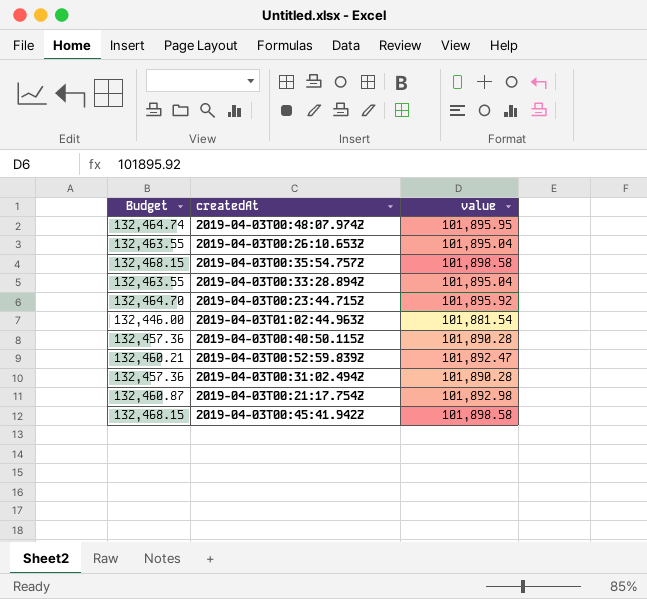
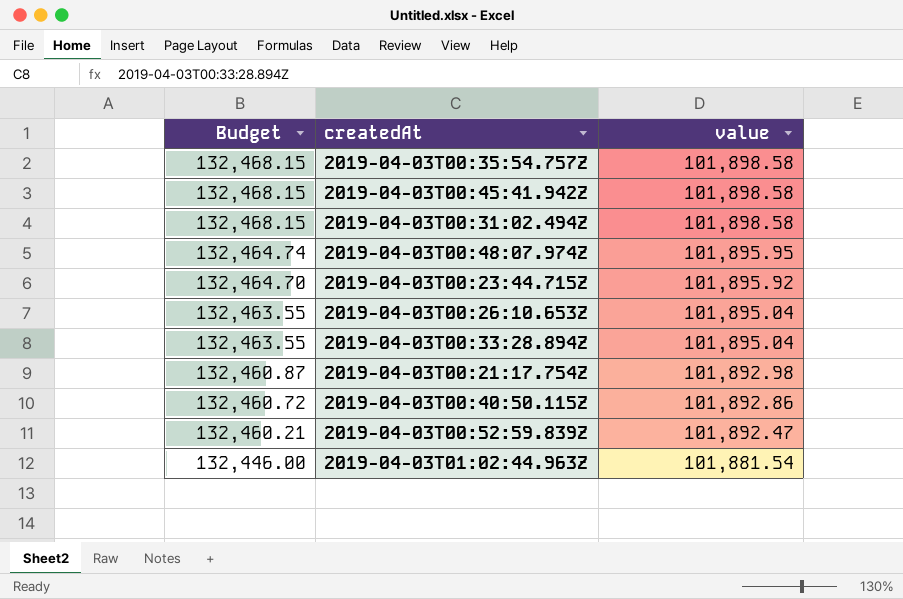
row order: none -> Budget descending
2019-04-03T00:31:02.494Z | Budget: 132,457.36 -> 132,468.15
2019-04-03T00:31:02.494Z | value: 101,890.28 -> 101,898.58
2019-04-03T00:40:50.115Z | Budget: 132,457.36 -> 132,460.72
2019-04-03T00:40:50.115Z | value: 101,890.28 -> 101,892.86

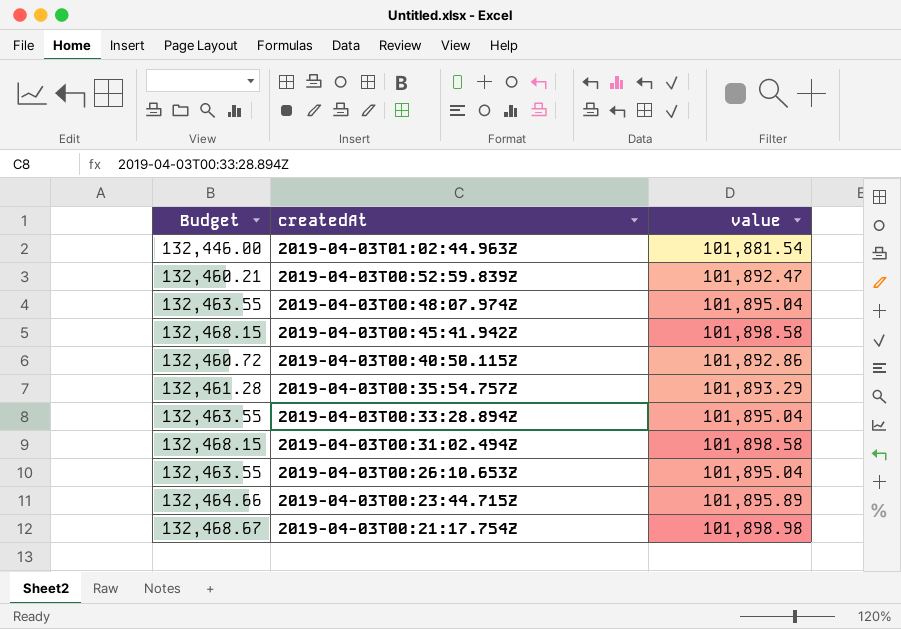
row order: Budget descending -> createdAt descending
2019-04-03T00:48:07.974Z | Budget: 132,464.74 -> 132,463.55
2019-04-03T00:48:07.974Z | value: 101,895.95 -> 101,895.04
2019-04-03T00:35:54.757Z | Budget: 132,468.15 -> 132,461.28
2019-04-03T00:35:54.757Z | value: 101,898.58 -> 101,893.29
2019-04-03T00:23:44.715Z | Budget: 132,464.70 -> 132,464.66
2019-04-03T00:23:44.715Z | value: 101,895.92 -> 101,895.89
2019-04-03T00:21:17.754Z | Budget: 132,460.87 -> 132,468.67
2019-04-03T00:21:17.754Z | value: 101,892.98 -> 101,898.98

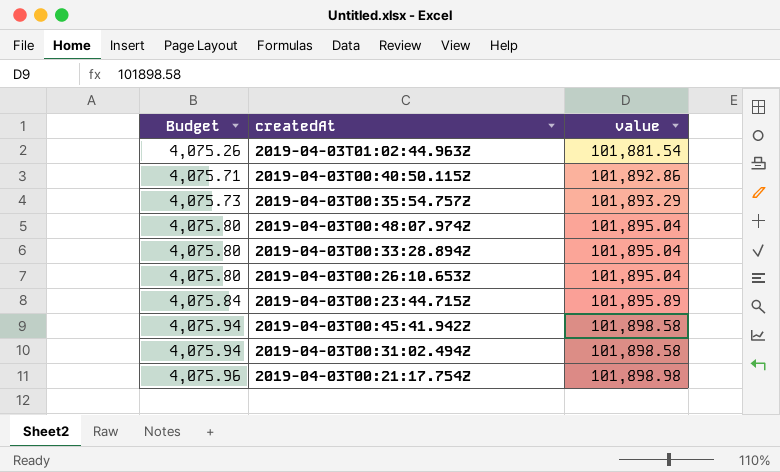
row order: createdAt descending -> Budget ascending
column Budget | formula: [value] * 1.3 -> [value] * 0.04
row 2019-04-03T00:52:59.839Z: 132,460.21 | 101,892.47 -> none

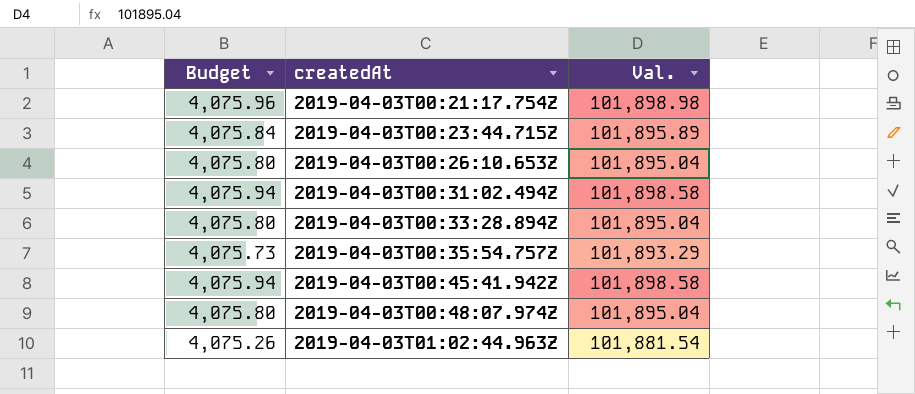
row order: Budget ascending -> createdAt ascending
column name: value -> Val.
row 2019-04-03T00:40:50.115Z: 4,075.71 | 101,892.86 -> none

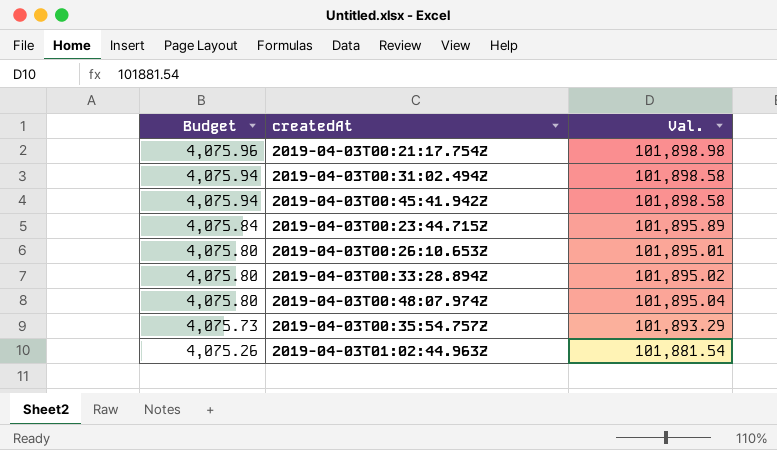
row order: createdAt ascending -> Budget descending
2019-04-03T00:26:10.653Z | Val.: 101,895.04 -> 101,895.01
2019-04-03T00:33:28.894Z | Val.: 101,895.04 -> 101,895.02

